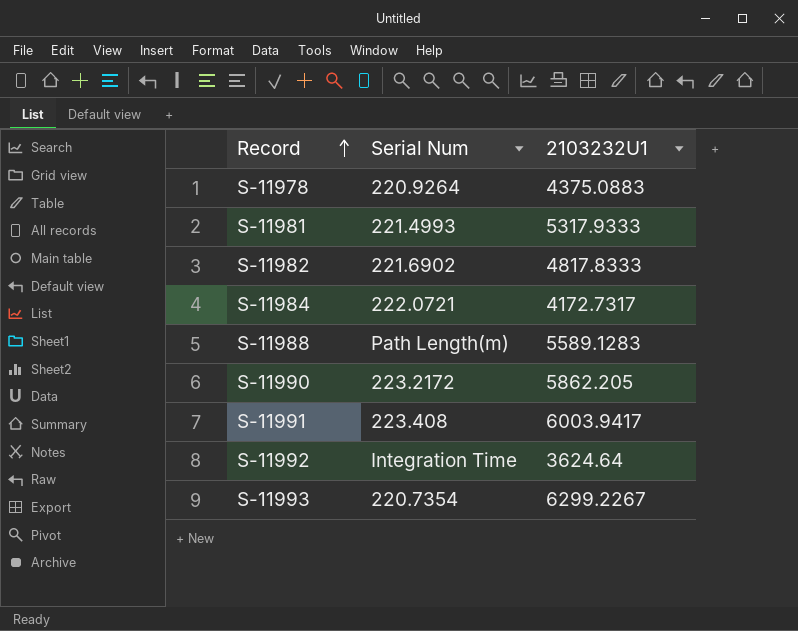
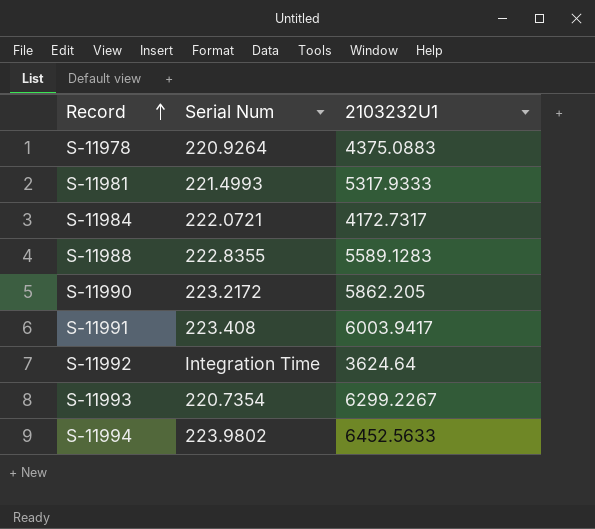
row S-11982: 221.6902 | 4817.8333 -> none
S-11988 | Serial Num: Path Length(m) -> 222.8355
row S-11994: none -> 223.9802 | 6452.5633

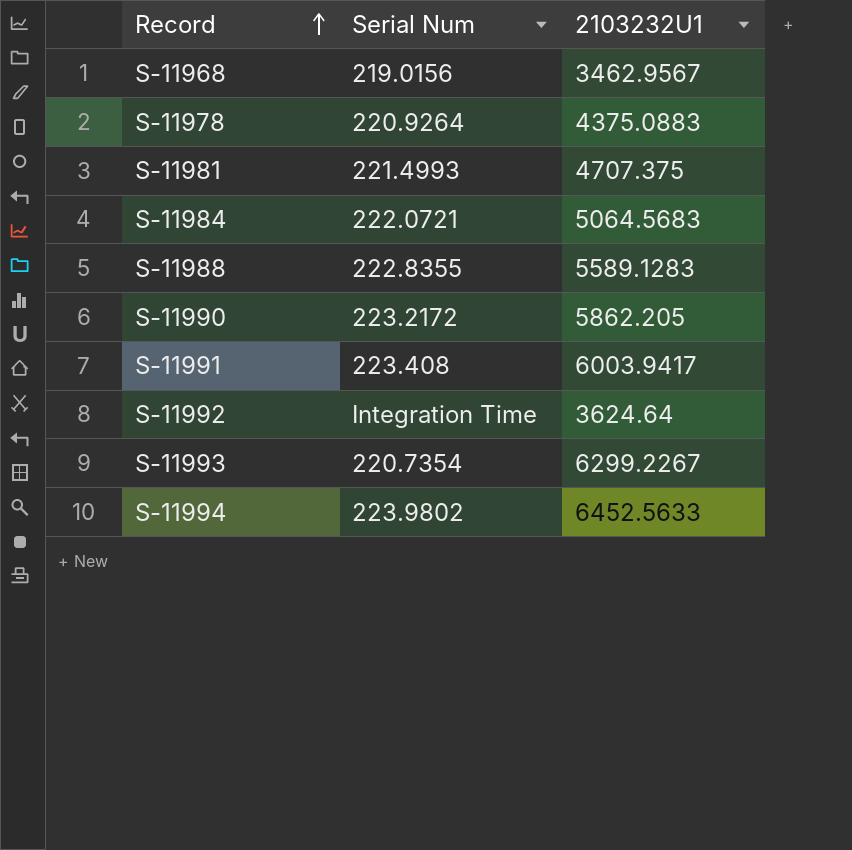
row S-11968: none -> 219.0156 | 3462.9567
S-11981 | 2103232U1: 5317.9333 -> 4707.375
S-11984 | 2103232U1: 4172.7317 -> 5064.5683

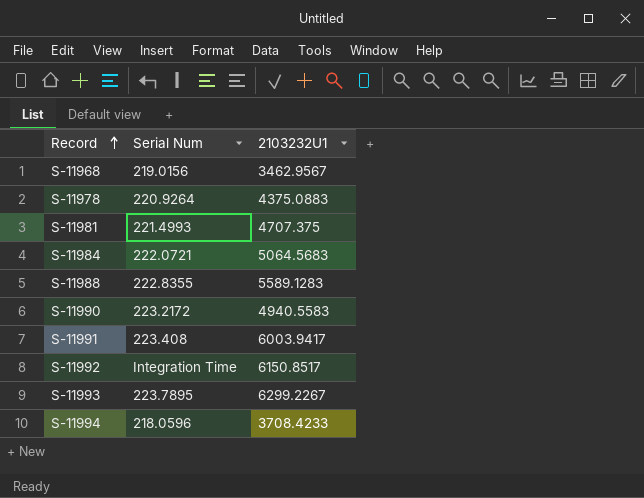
S-11990 | 2103232U1: 5862.205 -> 4940.5583
S-11992 | 2103232U1: 3624.64 -> 6150.8517
S-11993 | Serial Num: 220.7354 -> 223.7895
S-11994 | Serial Num: 223.9802 -> 218.0596
S-11994 | 2103232U1: 6452.5633 -> 3708.4233

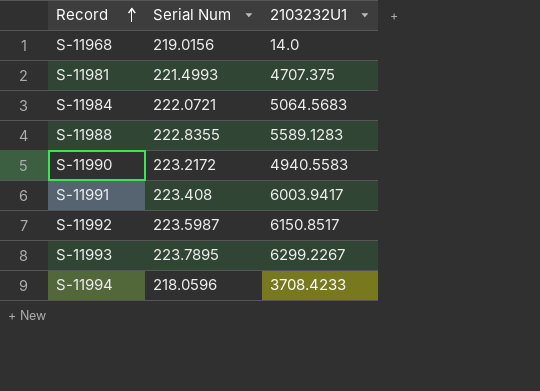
row S-11978: 220.9264 | 4375.0883 -> none
S-11968 | 2103232U1: 3462.9567 -> 14.0
S-11992 | Serial Num: Integration Time -> 223.5987

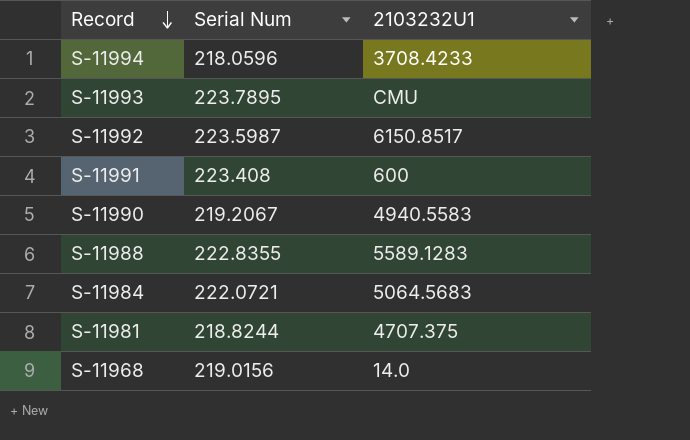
row order: Record ascending -> Record descending
S-11993 | 2103232U1: 6299.2267 -> CMU
S-11991 | 2103232U1: 6003.9417 -> 600
S-11990 | Serial Num: 223.2172 -> 219.2067
S-11981 | Serial Num: 221.4993 -> 218.8244

